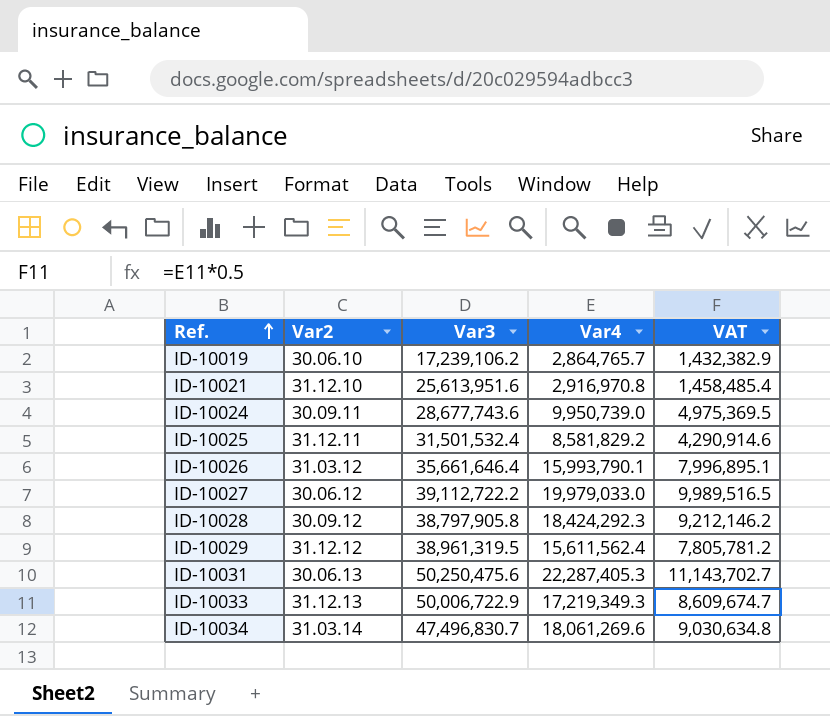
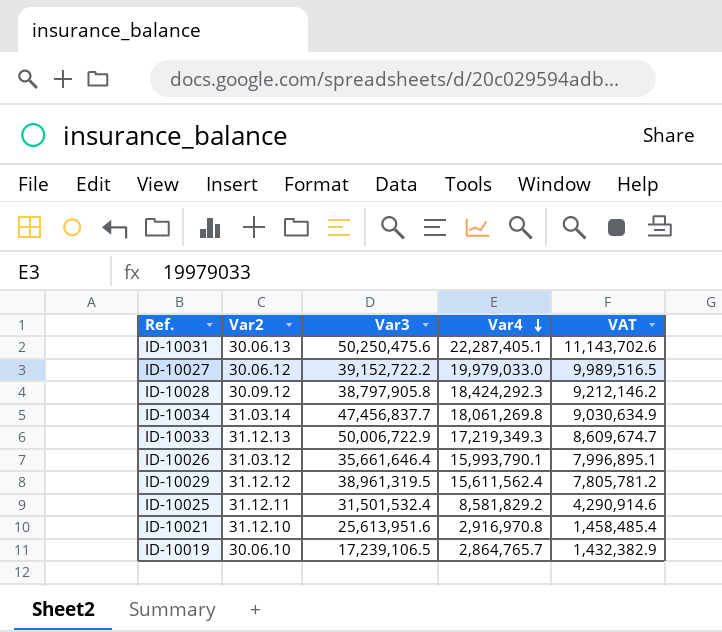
row order: Ref. ascending -> Var4 descending
row ID-10024: 30.09.11 | 28,677,743.6 | 9,950,739.0 | 4,975,369.5 -> none
ID-10031 | Var4: 22,287,405.3 -> 22,287,405.1
ID-10031 | VAT: 11,143,702.7 -> 11,143,702.6
ID-10027 | Var3: 39,112,722.2 -> 39,152,722.2
ID-10034 | Var3: 47,496,830.7 -> 47,456,837.7
ID-10034 | Var4: 18,061,269.6 -> 18,061,269.8
ID-10034 | VAT: 9,030,634.8 -> 9,030,634.9
ID-10019 | Var3: 17,239,106.2 -> 17,239,106.5

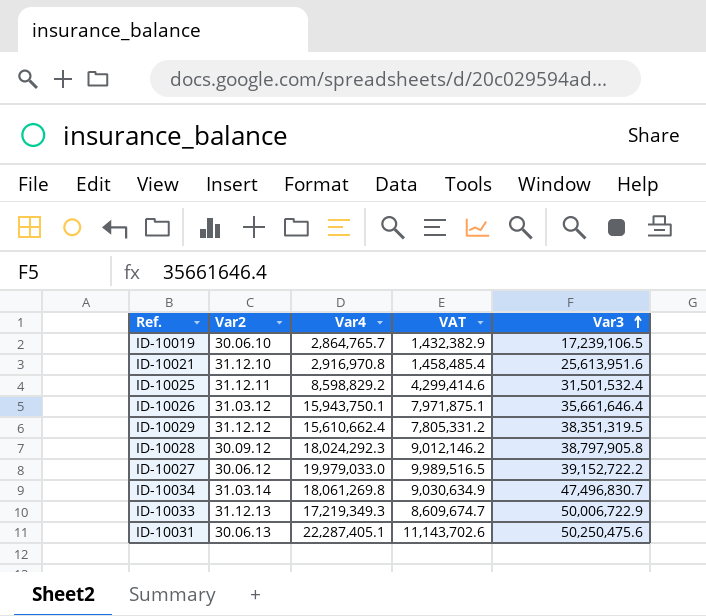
row order: Var4 descending -> Var3 ascending
column Var3 | position: 3 -> 5
ID-10025 | Var4: 8,581,829.2 -> 8,598,829.2
ID-10025 | VAT: 4,290,914.6 -> 4,299,414.6
ID-10026 | Var4: 15,993,790.1 -> 15,943,750.1
ID-10026 | VAT: 7,996,895.1 -> 7,971,875.1
ID-10029 | Var4: 15,611,562.4 -> 15,610,662.4
ID-10029 | VAT: 7,805,781.2 -> 7,805,331.2
ID-10029 | Var3: 38,961,319.5 -> 38,351,319.5
ID-10028 | Var4: 18,424,292.3 -> 18,024,292.3
ID-10028 | VAT: 9,212,146.2 -> 9,012,146.2
ID-10034 | Var3: 47,456,837.7 -> 47,496,830.7

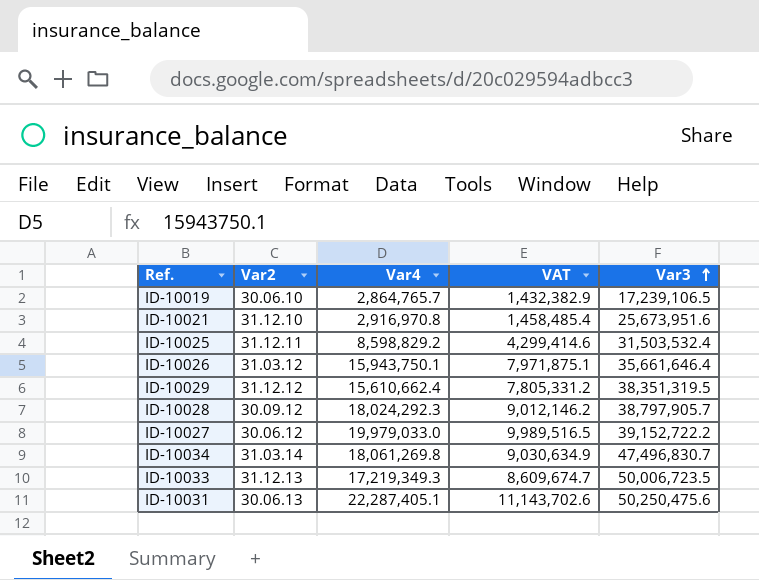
ID-10021 | Var3: 25,613,951.6 -> 25,673,951.6
ID-10025 | Var3: 31,501,532.4 -> 31,503,532.4
ID-10028 | Var3: 38,797,905.8 -> 38,797,905.7
ID-10033 | Var3: 50,006,722.9 -> 50,006,723.5

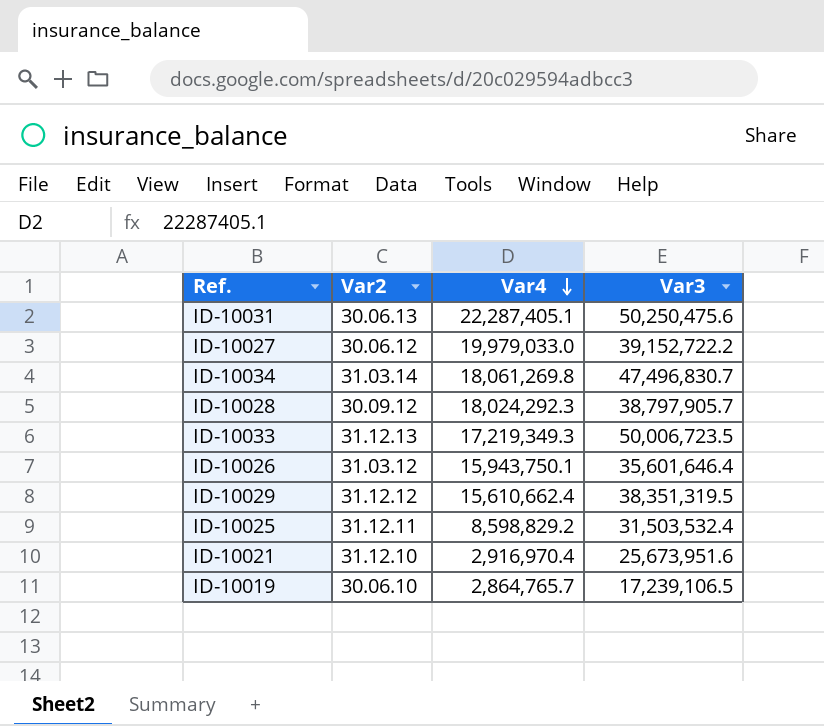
row order: Var3 ascending -> Var4 descending
column VAT | formula: [Var4] * 0.5 -> none
ID-10026 | Var3: 35,661,646.4 -> 35,601,646.4
ID-10021 | Var4: 2,916,970.8 -> 2,916,970.4

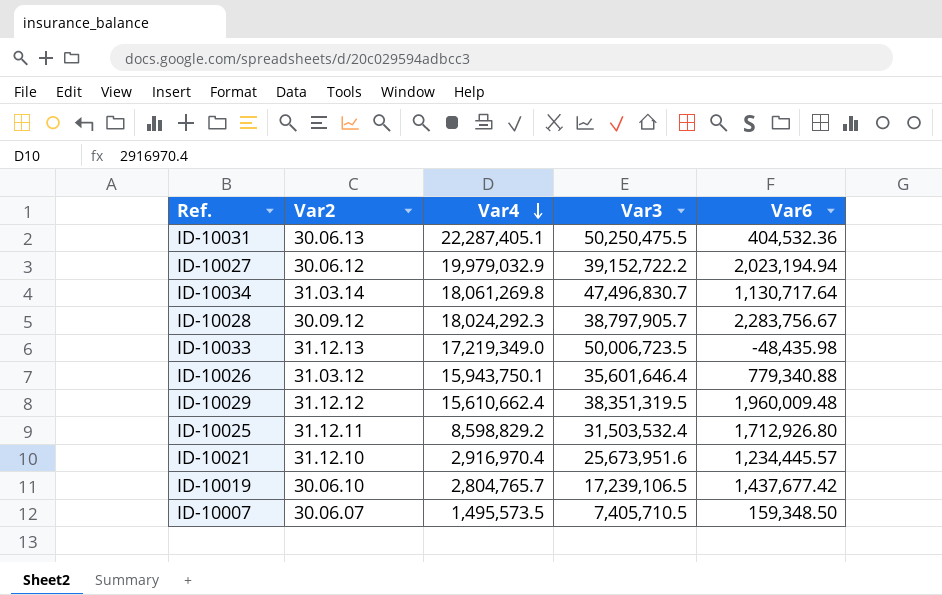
column Var6 | position: none -> 5
ID-10031 | Var3: 50,250,475.6 -> 50,250,475.5
ID-10027 | Var4: 19,979,033.0 -> 19,979,032.9
ID-10033 | Var4: 17,219,349.3 -> 17,219,349.0
ID-10019 | Var4: 2,864,765.7 -> 2,804,765.7
row ID-10007: none -> 30.06.07 | 1,495,573.5 | 7,405,710.5 | 159,348.50

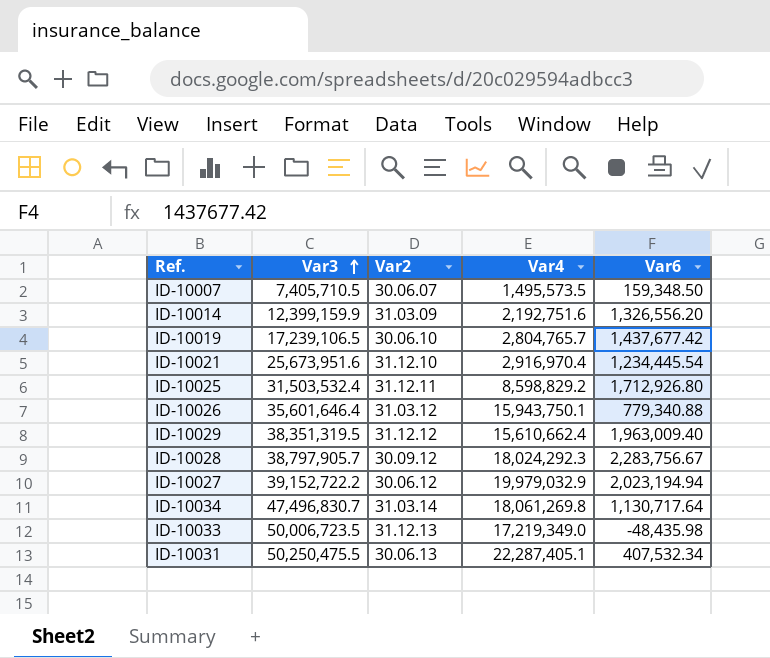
row order: Var4 descending -> Var3 ascending
column Var3 | position: 4 -> 2
row ID-10014: none -> 12,399,159.9 | 31.03.09 | 2,192,751.6 | 1,326,556.20
ID-10021 | Var6: 1,234,445.57 -> 1,234,445.54
ID-10029 | Var6: 1,960,009.48 -> 1,963,009.40
ID-10031 | Var6: 404,532.36 -> 407,532.34

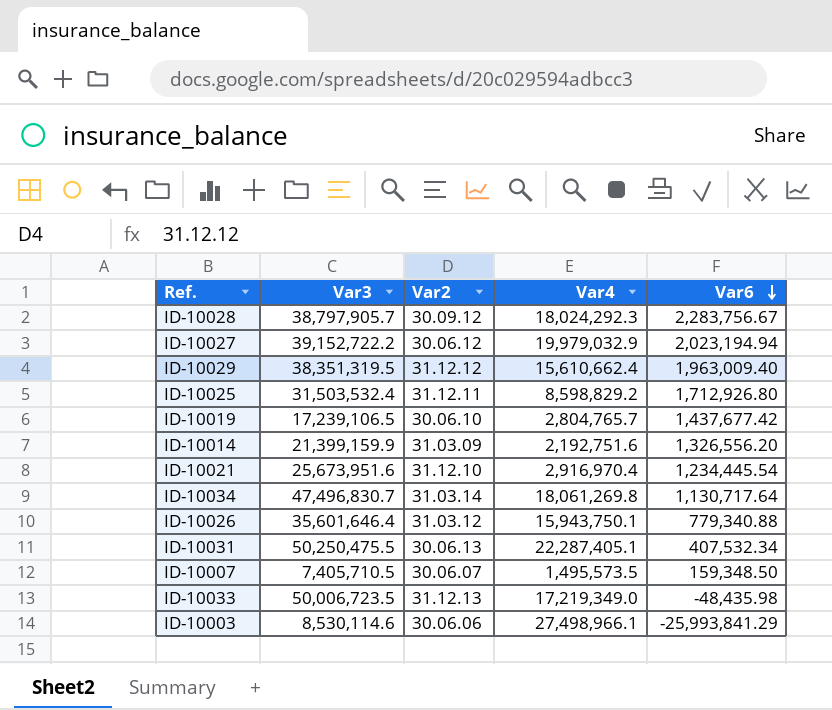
row order: Var3 ascending -> Var6 descending
ID-10014 | Var3: 12,399,159.9 -> 21,399,159.9
row ID-10003: none -> 8,530,114.6 | 30.06.06 | 27,498,966.1 | -25,993,841.29

